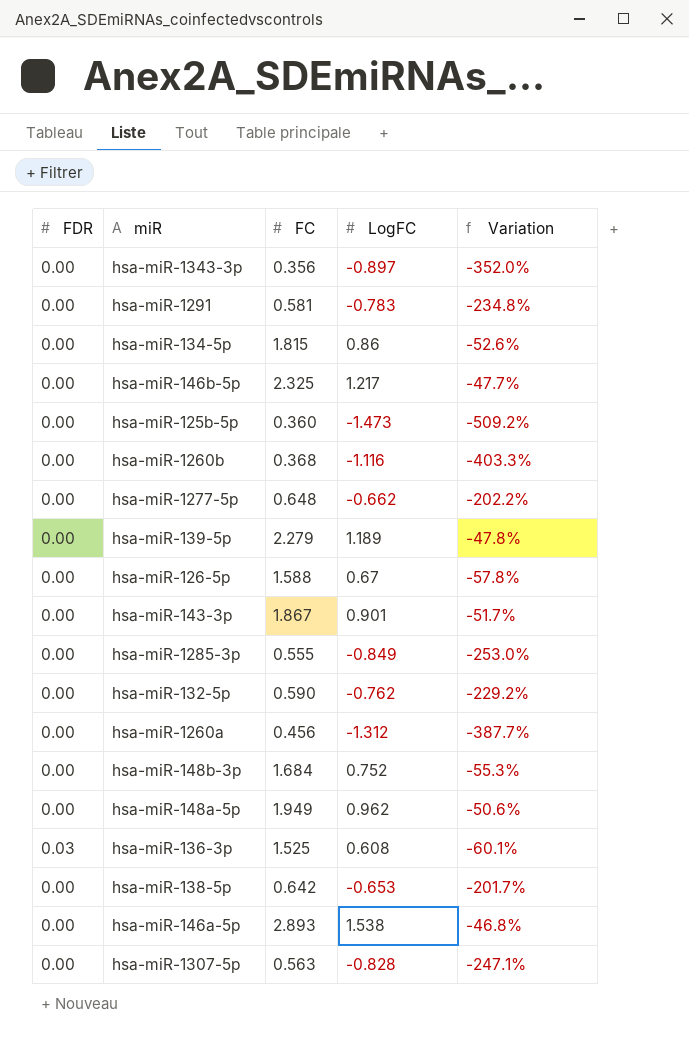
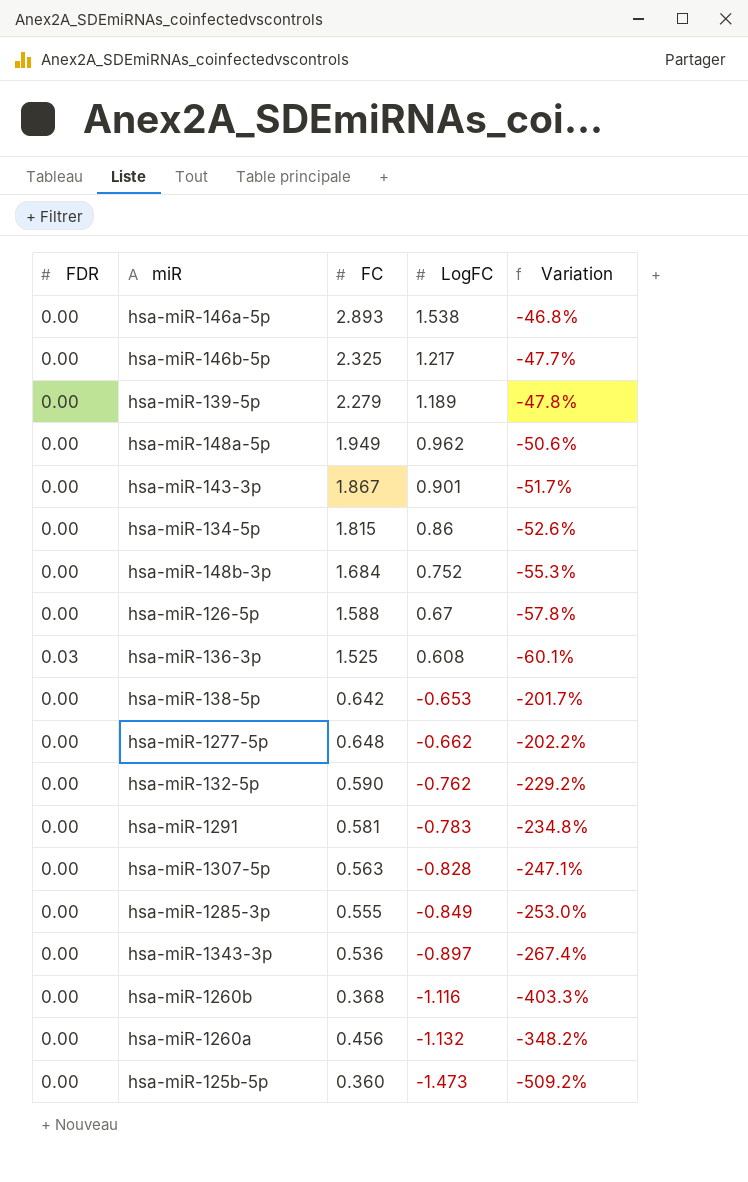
row order: none -> LogFC descending
hsa-miR-1343-3p | FC: 0.356 -> 0.536
hsa-miR-1343-3p | Variation: -352.0% -> -267.4%
hsa-miR-1260a | LogFC: -1.312 -> -1.132
hsa-miR-1260a | Variation: -387.7% -> -348.2%

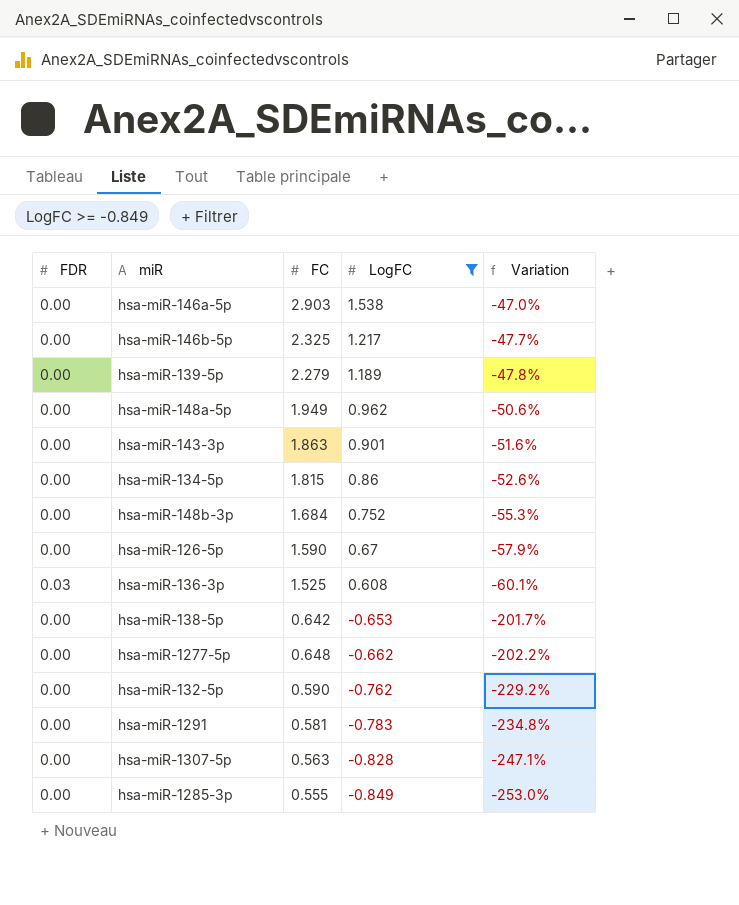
filter: none -> LogFC >= -0.849
hsa-miR-146a-5p | FC: 2.893 -> 2.903
hsa-miR-146a-5p | Variation: -46.8% -> -47.0%
hsa-miR-143-3p | FC: 1.867 -> 1.863
hsa-miR-143-3p | Variation: -51.7% -> -51.6%
hsa-miR-126-5p | FC: 1.588 -> 1.590
hsa-miR-126-5p | Variation: -57.8% -> -57.9%

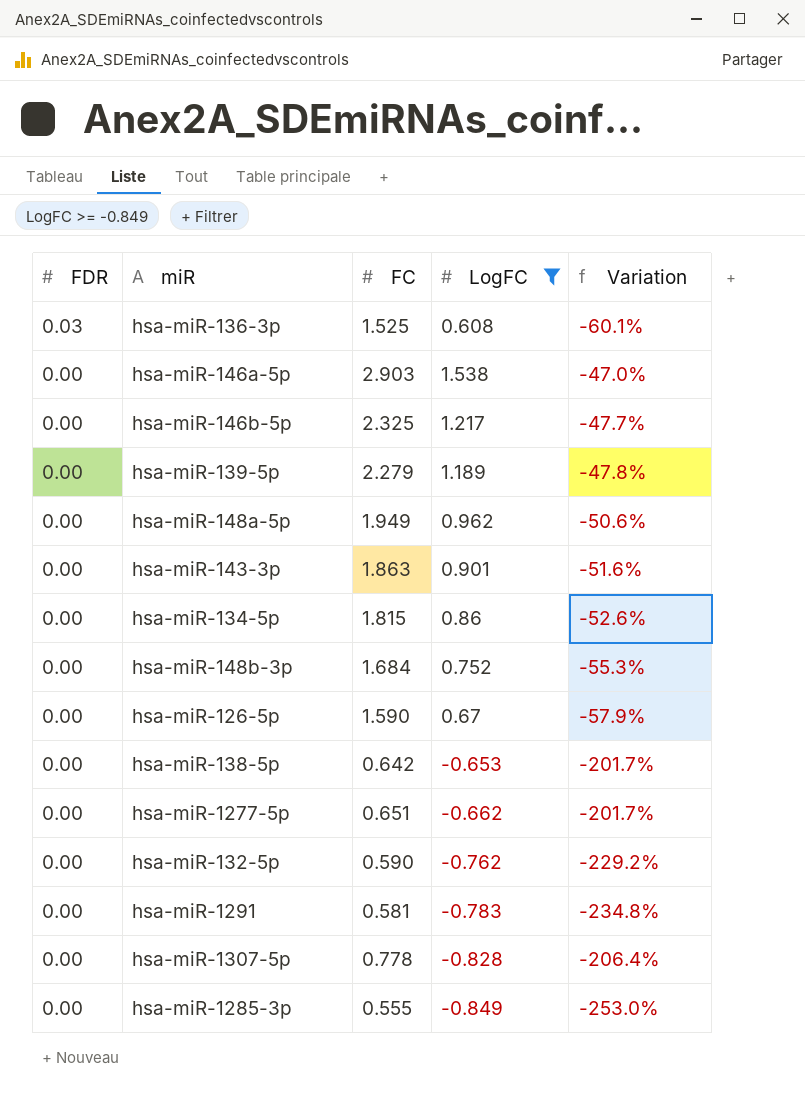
row order: LogFC descending -> FDR descending
hsa-miR-1277-5p | FC: 0.648 -> 0.651
hsa-miR-1277-5p | Variation: -202.2% -> -201.7%
hsa-miR-1307-5p | FC: 0.563 -> 0.778
hsa-miR-1307-5p | Variation: -247.1% -> -206.4%

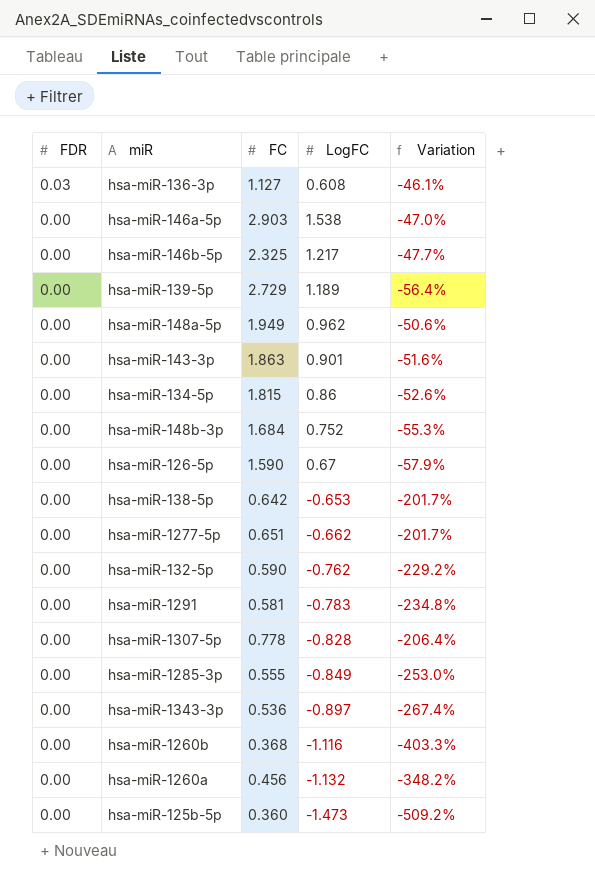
filter: LogFC >= -0.849 -> none
hsa-miR-136-3p | FC: 1.525 -> 1.127
hsa-miR-136-3p | Variation: -60.1% -> -46.1%
hsa-miR-139-5p | FC: 2.279 -> 2.729
hsa-miR-139-5p | Variation: -47.8% -> -56.4%

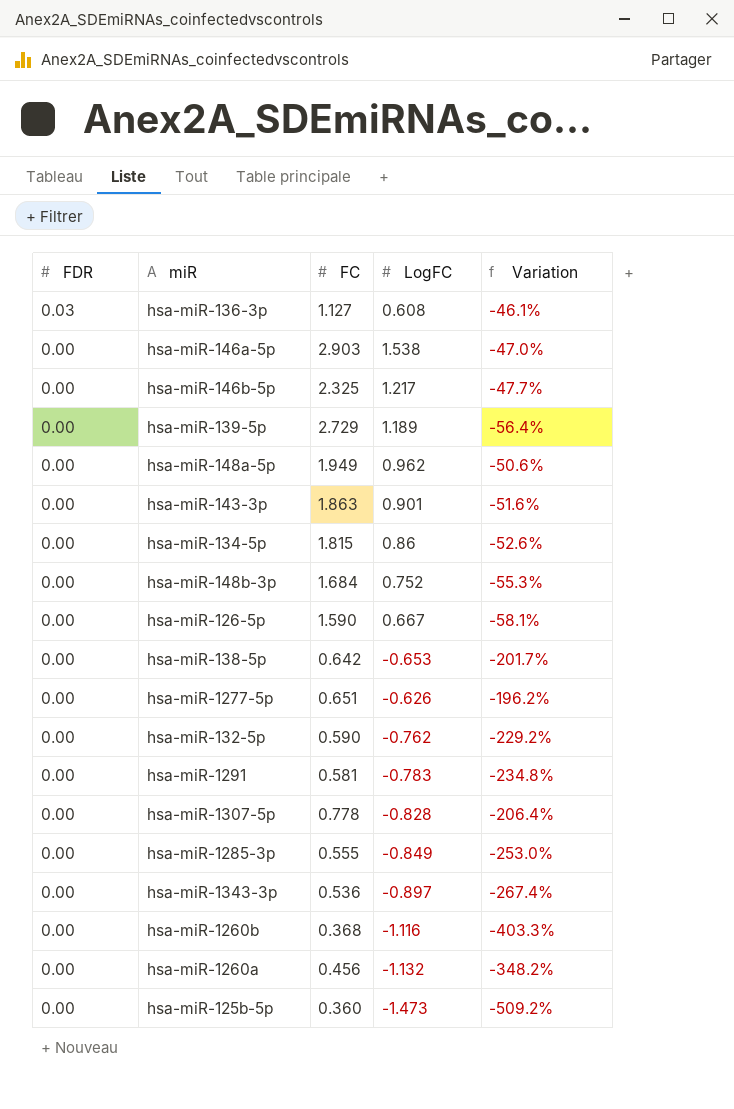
hsa-miR-126-5p | LogFC: 0.67 -> 0.667
hsa-miR-126-5p | Variation: -57.9% -> -58.1%
hsa-miR-1277-5p | LogFC: -0.662 -> -0.626
hsa-miR-1277-5p | Variation: -201.7% -> -196.2%

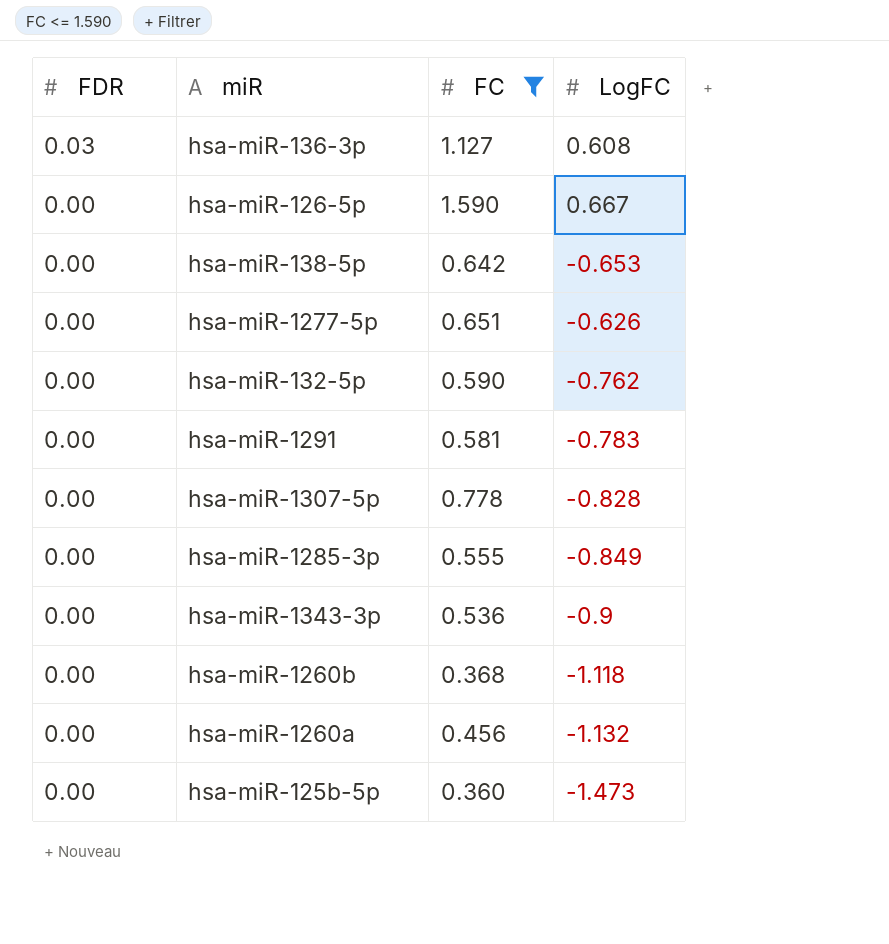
filter: none -> FC <= 1.590
column Variation | formula: ([LogFC] - [FC]) / [FC] -> none
hsa-miR-1343-3p | LogFC: -0.897 -> -0.9
hsa-miR-1260b | LogFC: -1.116 -> -1.118

